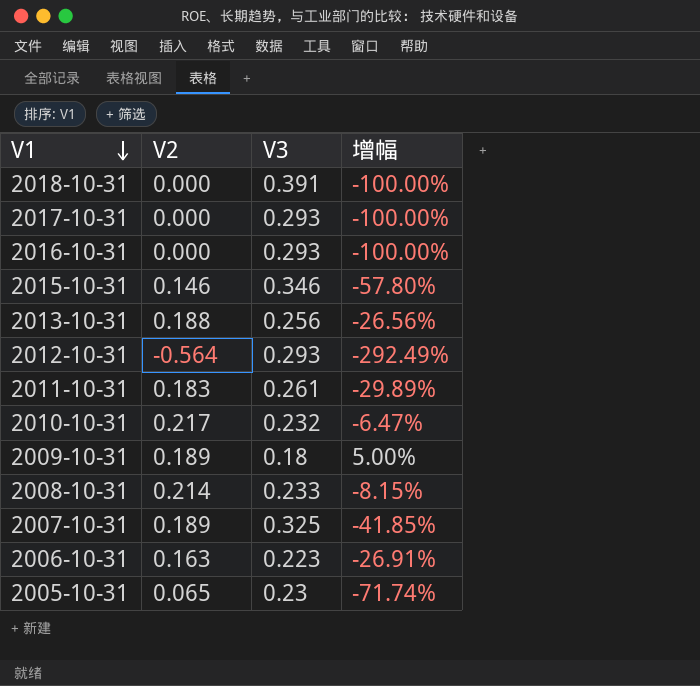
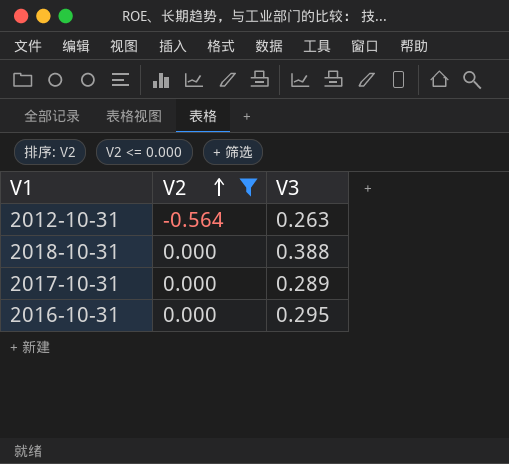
filter: none -> V2 <= 0.000
row order: V1 descending -> V2 ascending
column 增幅 | formula: ([V2] - [V3]) / [V3] -> none
2012-10-31 | V3: 0.293 -> 0.263
2018-10-31 | V3: 0.391 -> 0.388
2017-10-31 | V3: 0.293 -> 0.289
2016-10-31 | V3: 0.293 -> 0.295

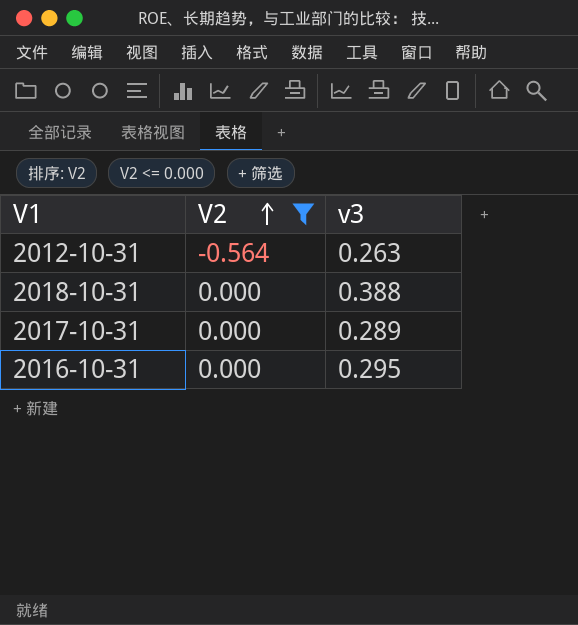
column name: V3 -> v3

